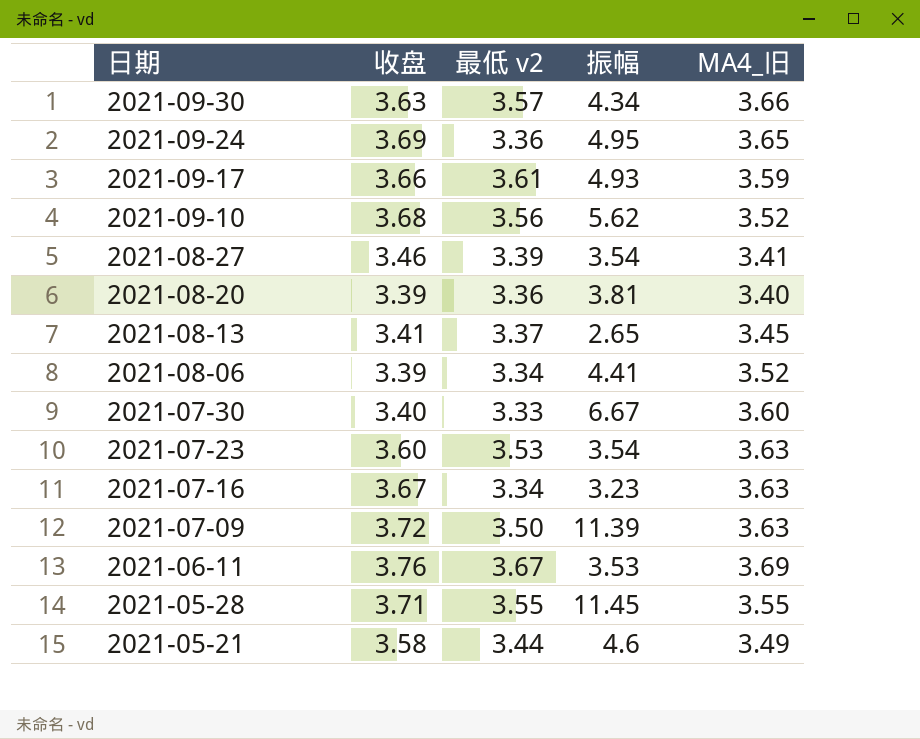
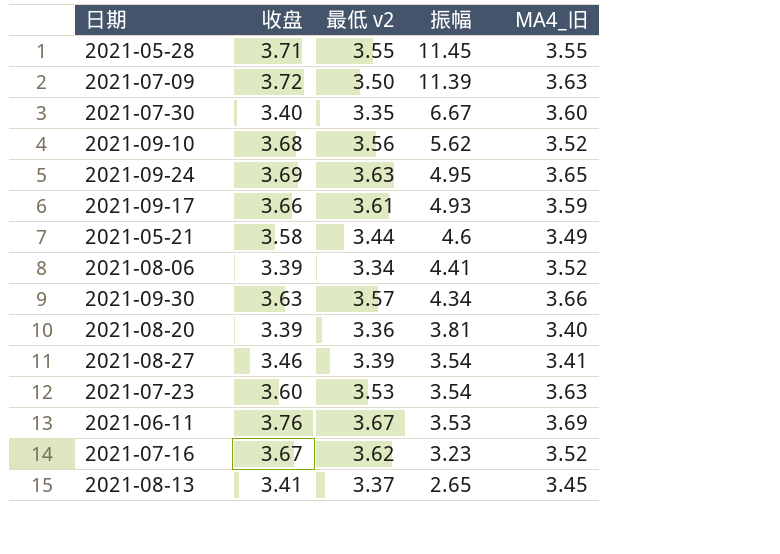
row order: 日期 descending -> 振幅 descending
2021-07-30 | 最低 v2: 3.33 -> 3.35
2021-09-24 | 最低 v2: 3.36 -> 3.63
2021-07-16 | 最低 v2: 3.34 -> 3.62
2021-07-16 | MA4_旧: 3.63 -> 3.52

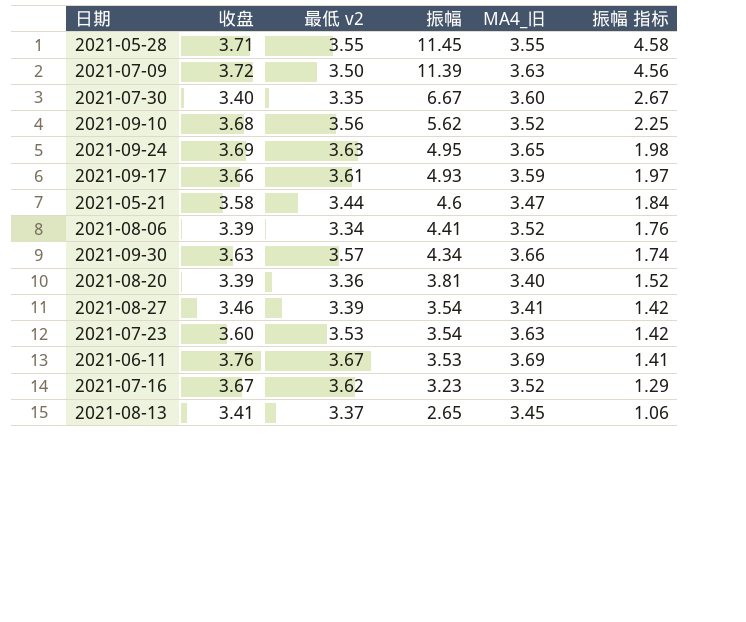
column 振幅 指标 | formula: none -> [振幅] * 0.4
2021-05-21 | MA4_旧: 3.49 -> 3.47

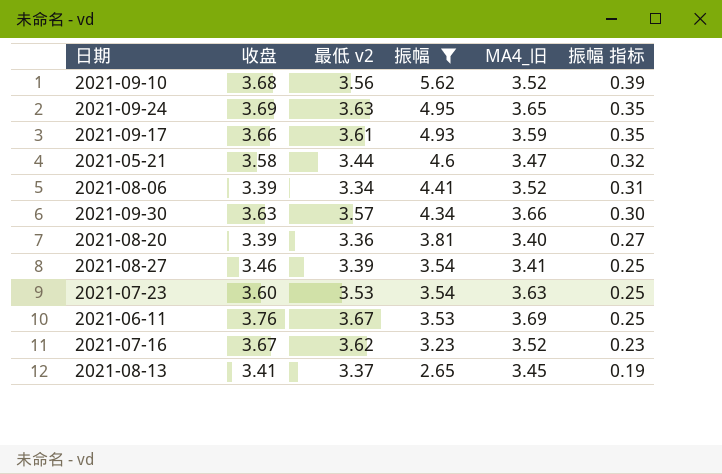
filter: none -> 振幅 <= 5.62
column 振幅 指标 | formula: [振幅] * 0.4 -> [振幅] * 0.07

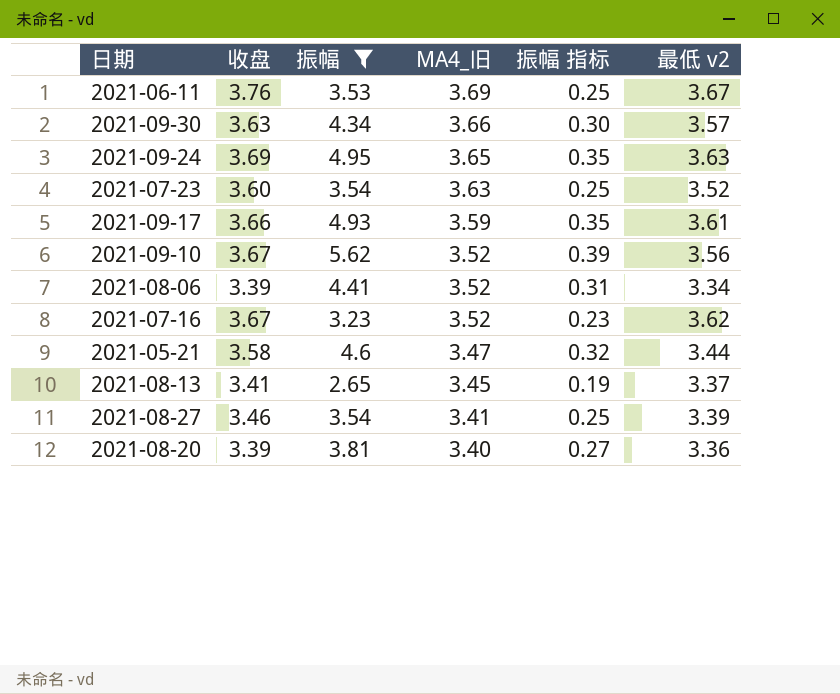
row order: 振幅 descending -> MA4_旧 descending
column 最低 v2 | position: 3 -> 6
2021-07-23 | 最低 v2: 3.53 -> 3.52
2021-09-10 | 收盘: 3.68 -> 3.67

